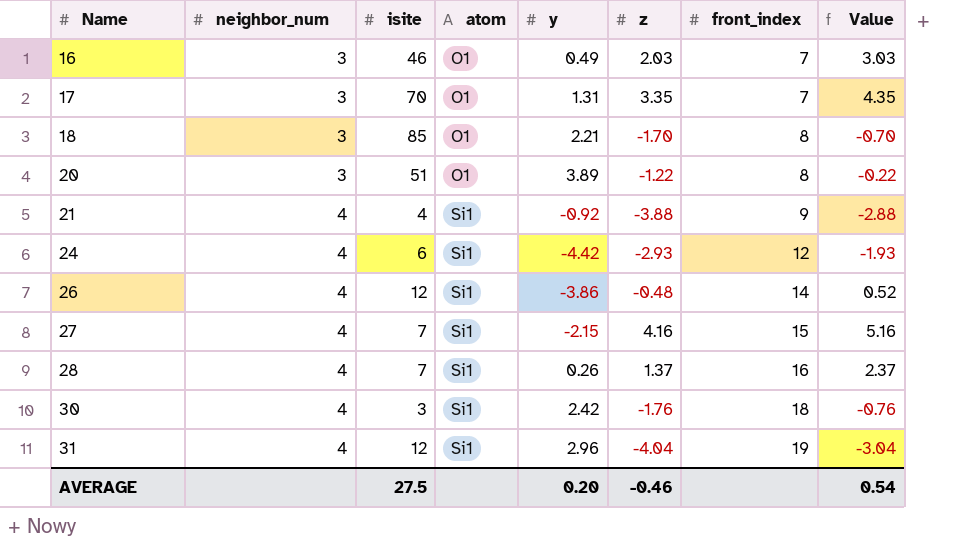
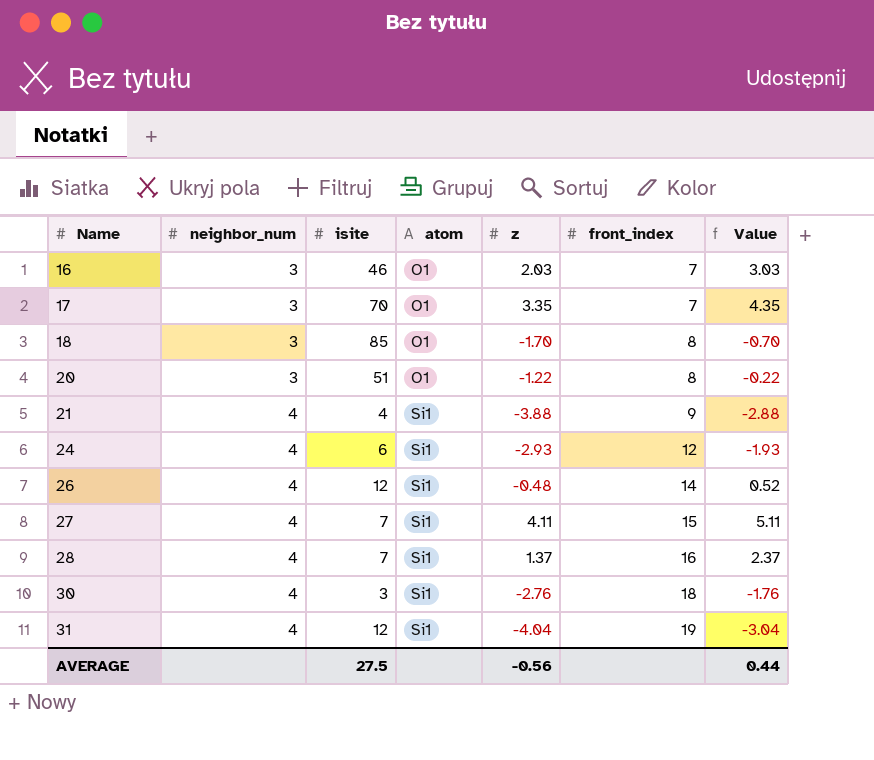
column y | position: 5 -> none
27 | z: 4.16 -> 4.11
27 | Value: 5.16 -> 5.11
30 | z: -1.76 -> -2.76
30 | Value: -0.76 -> -1.76
AVERAGE | z: -0.46 -> -0.56
AVERAGE | Value: 0.54 -> 0.44

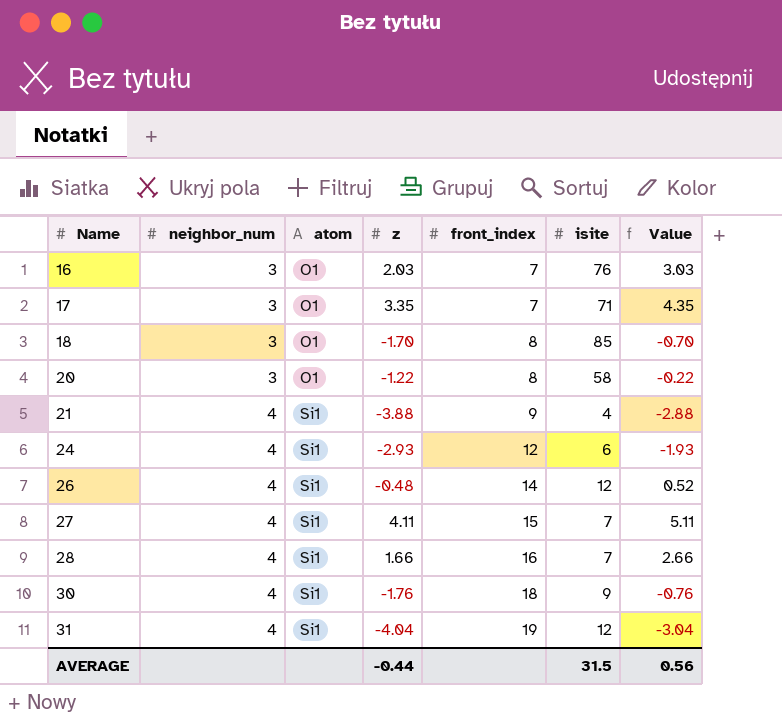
column isite | position: 3 -> 6
16 | isite: 46 -> 76
17 | isite: 70 -> 71
20 | isite: 51 -> 58
28 | z: 1.37 -> 1.66
28 | Value: 2.37 -> 2.66
30 | z: -2.76 -> -1.76
30 | isite: 3 -> 9
30 | Value: -1.76 -> -0.76
AVERAGE | z: -0.56 -> -0.44
AVERAGE | isite: 27.5 -> 31.5
AVERAGE | Value: 0.44 -> 0.56

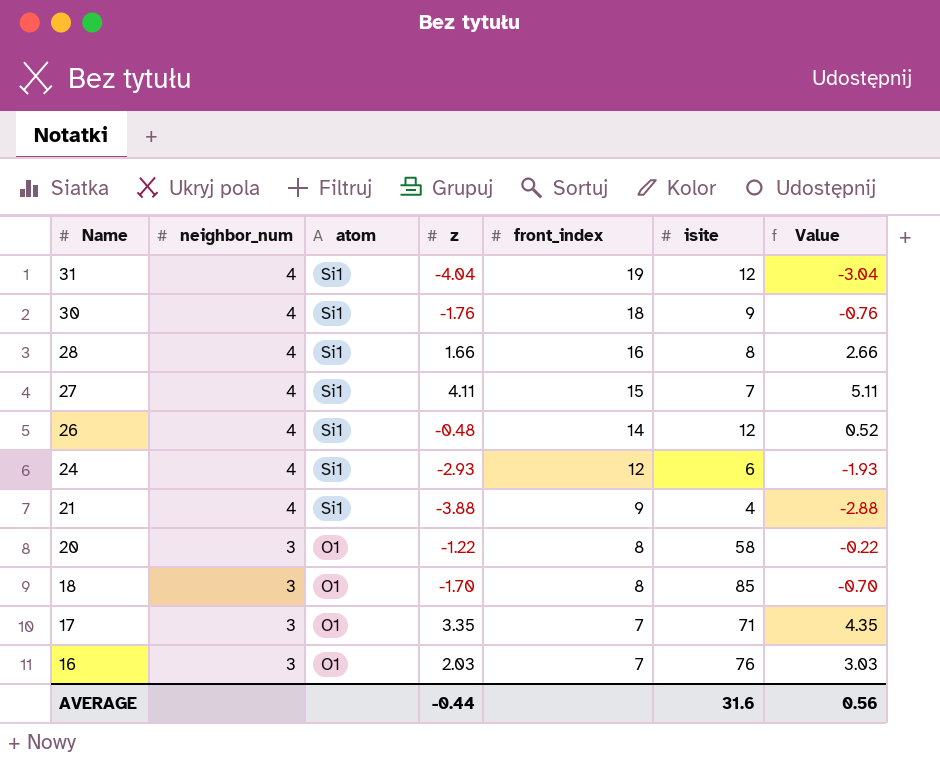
row order: Name ascending -> Name descending
28 | isite: 7 -> 8
AVERAGE | isite: 31.5 -> 31.6

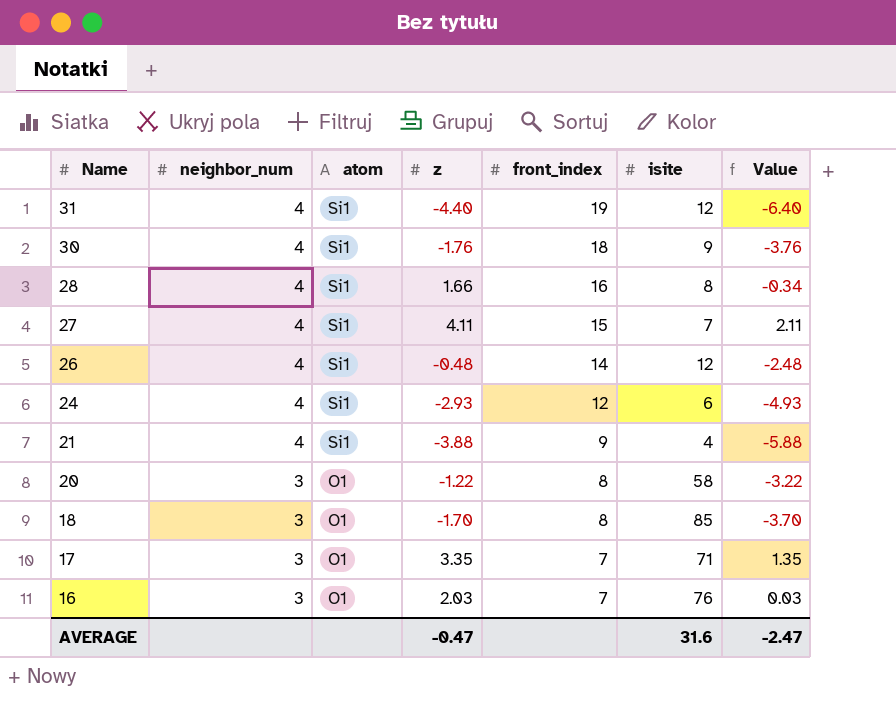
column Value | formula: [z] + 1 -> [z] - 2
31 | z: -4.04 -> -4.40
AVERAGE | z: -0.44 -> -0.47
AVERAGE | Value: 0.56 -> -2.47

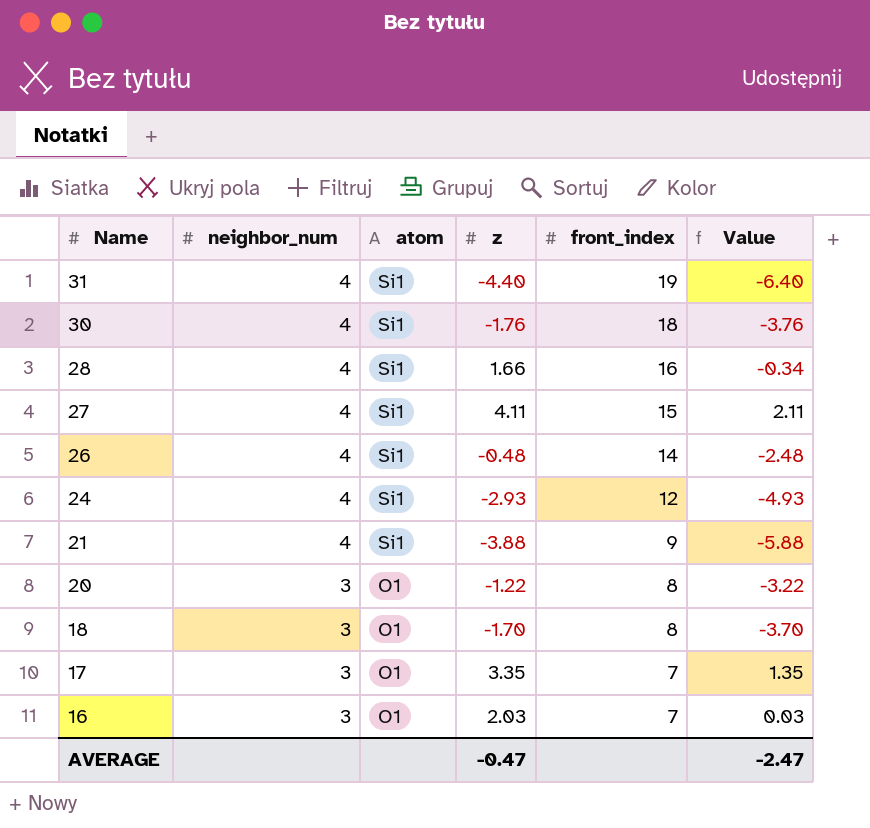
column isite | position: 6 -> none

